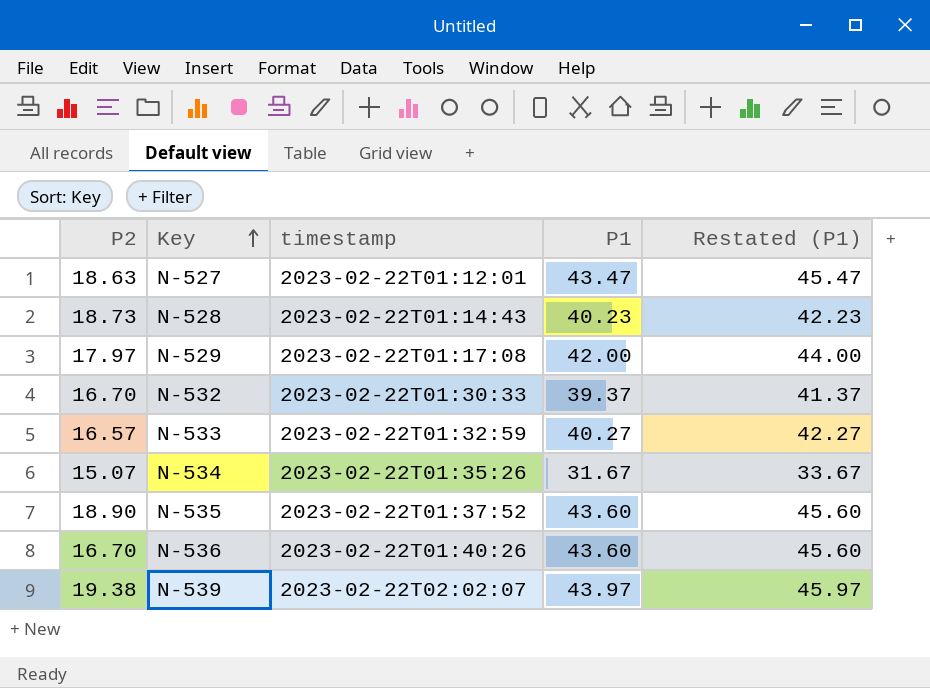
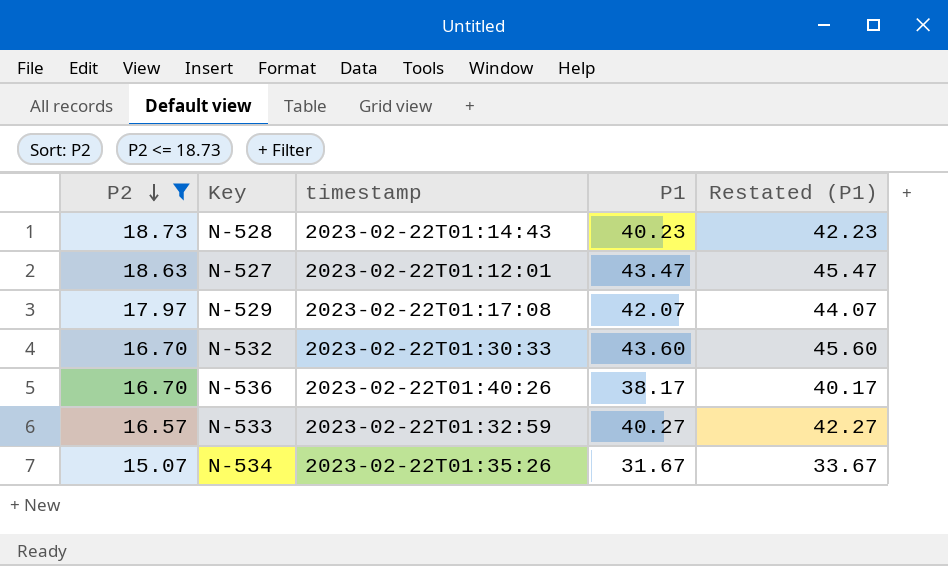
filter: none -> P2 <= 18.73
row order: Key ascending -> P2 descending
N-529 | P1: 42.00 -> 42.07
N-529 | Restated (P1): 44.00 -> 44.07
N-532 | P1: 39.37 -> 43.60
N-532 | Restated (P1): 41.37 -> 45.60
N-536 | P1: 43.60 -> 38.17
N-536 | Restated (P1): 45.60 -> 40.17

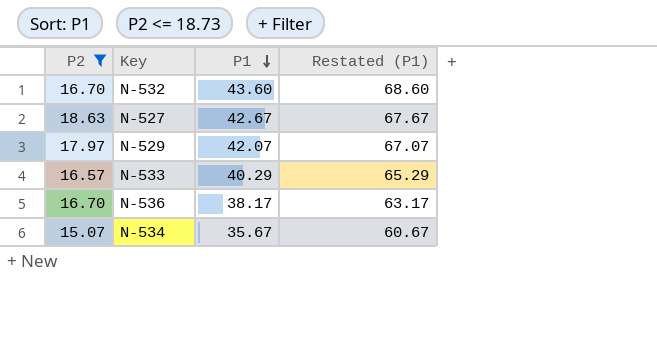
row order: P2 descending -> P1 descending
column timestamp | position: 3 -> none
column Restated (P1) | formula: [P1] + 2 -> [P1] + 25
row N-528: 18.73 | 2023-02-22T01:14:43 | 40.23 | 42.23 -> none
N-527 | P1: 43.47 -> 42.67
N-533 | P1: 40.27 -> 40.29
N-534 | P1: 31.67 -> 35.67

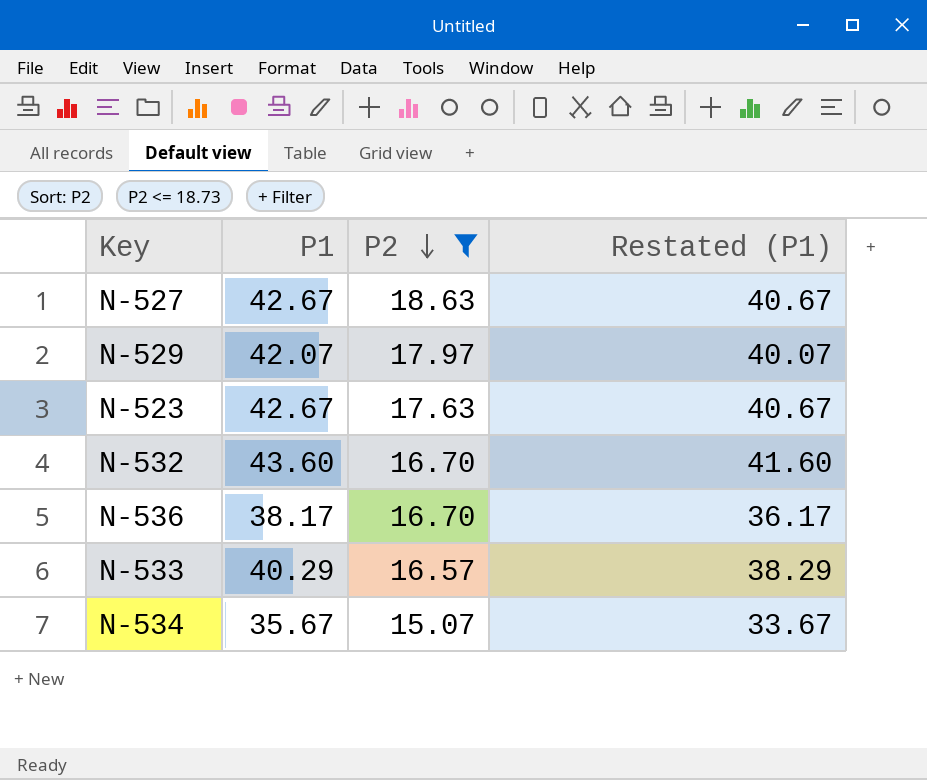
row order: P1 descending -> P2 descending
column P2 | position: 1 -> 3
column Restated (P1) | formula: [P1] + 25 -> [P1] - 2
row N-523: none -> 42.67 | 17.63 | 40.67

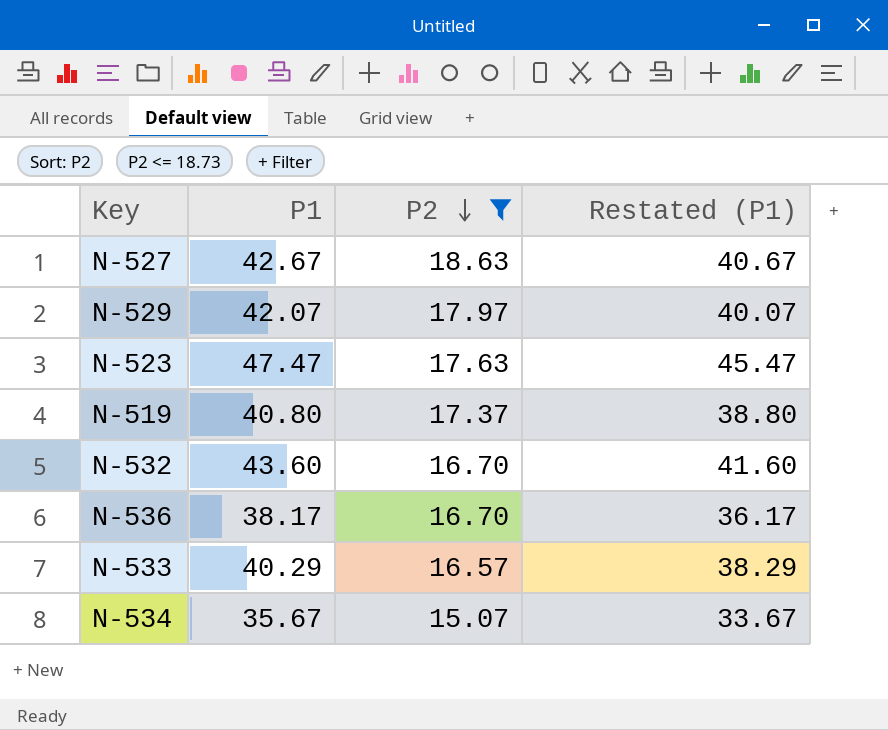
N-523 | P1: 42.67 -> 47.47
N-523 | Restated (P1): 40.67 -> 45.47
row N-519: none -> 40.80 | 17.37 | 38.80

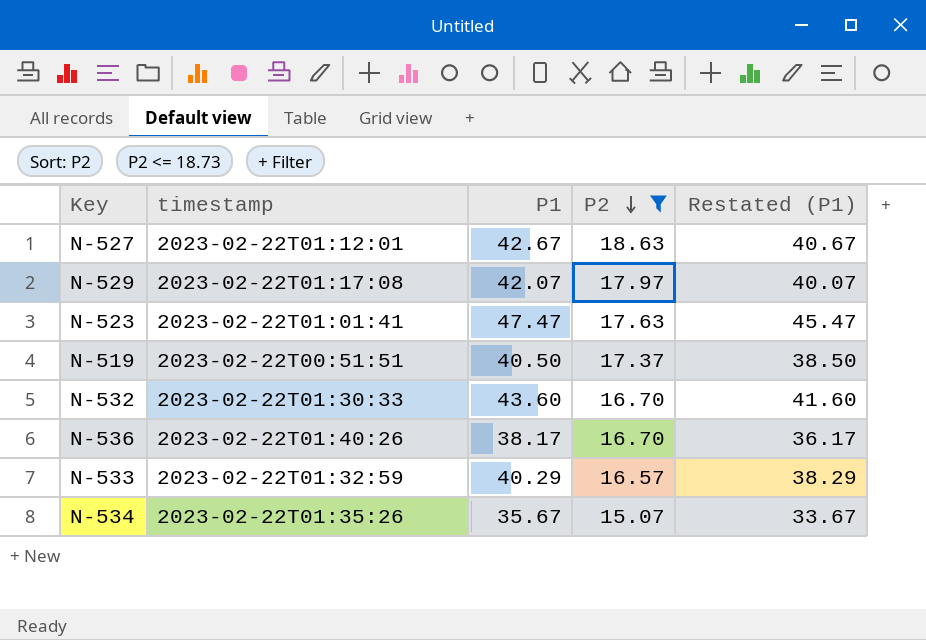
column timestamp | position: none -> 2
N-519 | P1: 40.80 -> 40.50
N-519 | Restated (P1): 38.80 -> 38.50

